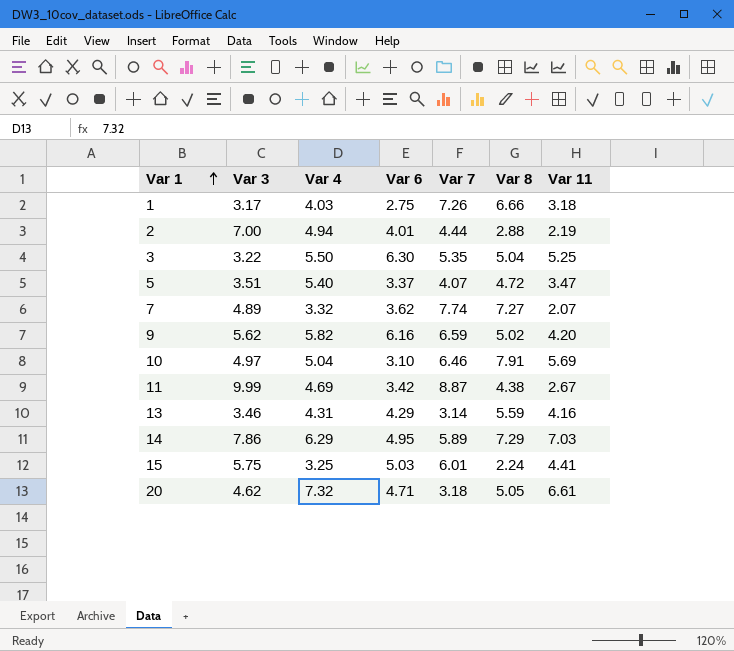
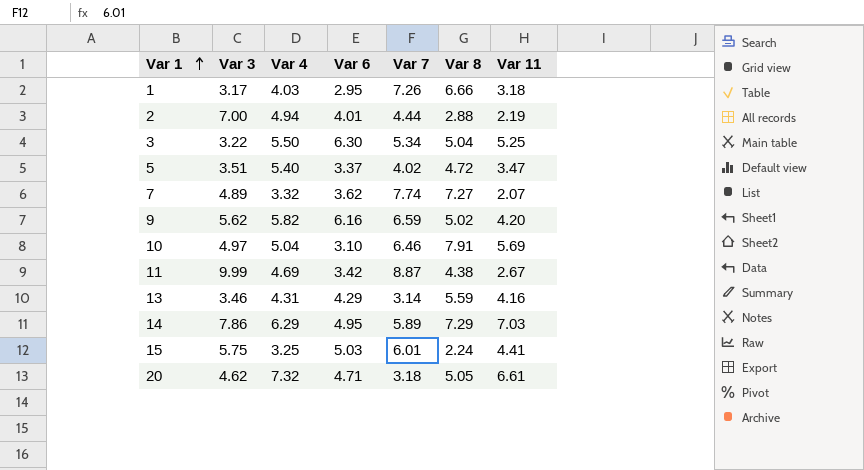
1 | Var 6: 2.75 -> 2.95
3 | Var 7: 5.35 -> 5.34
5 | Var 7: 4.07 -> 4.02

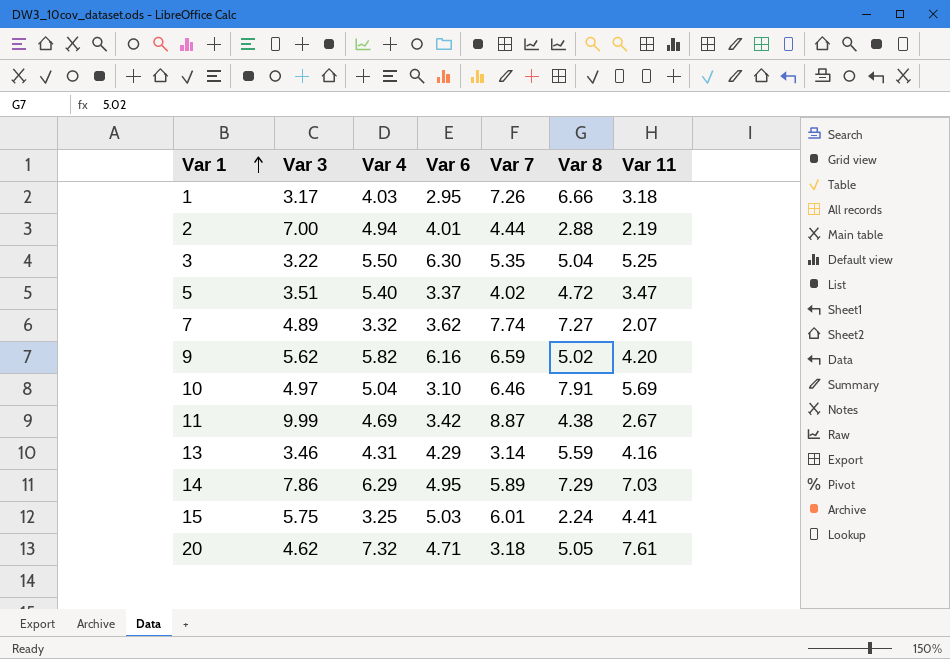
3 | Var 7: 5.34 -> 5.35
20 | Var 11: 6.61 -> 7.61

